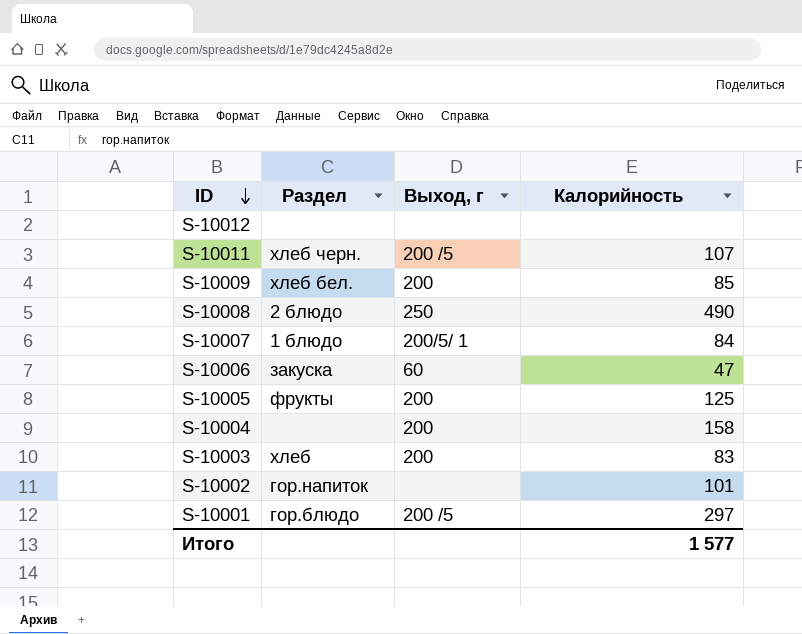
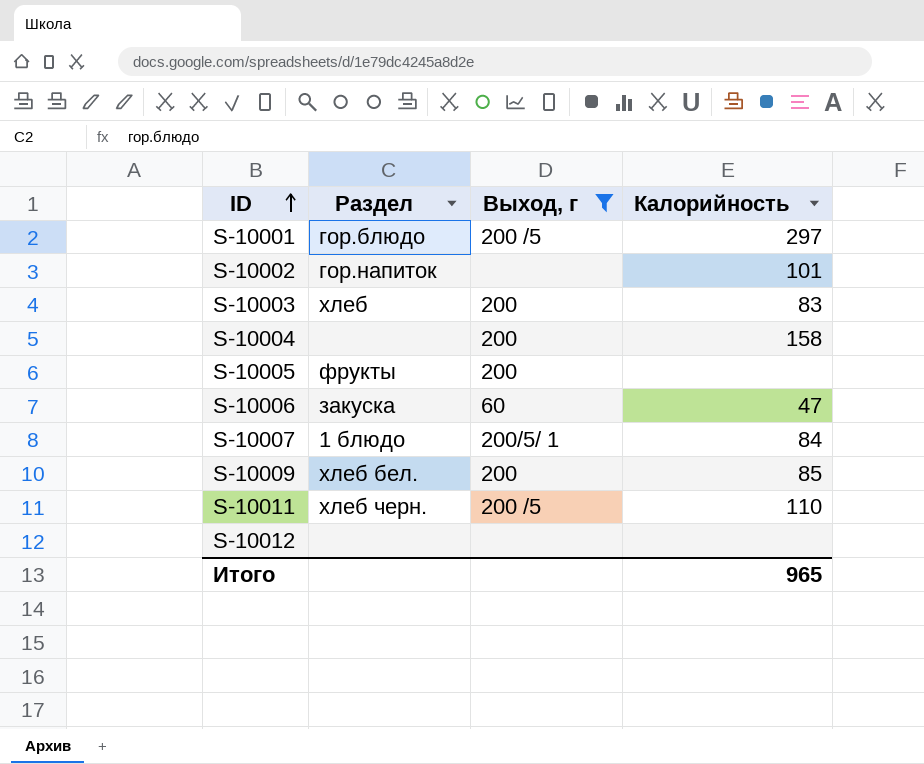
filter: none -> Выход, г != 250
row order: ID descending -> ID ascending
S-10005 | Калорийность: 125 -> none
S-10011 | Калорийность: 107 -> 110
Итого | Калорийность: 1 577 -> 965

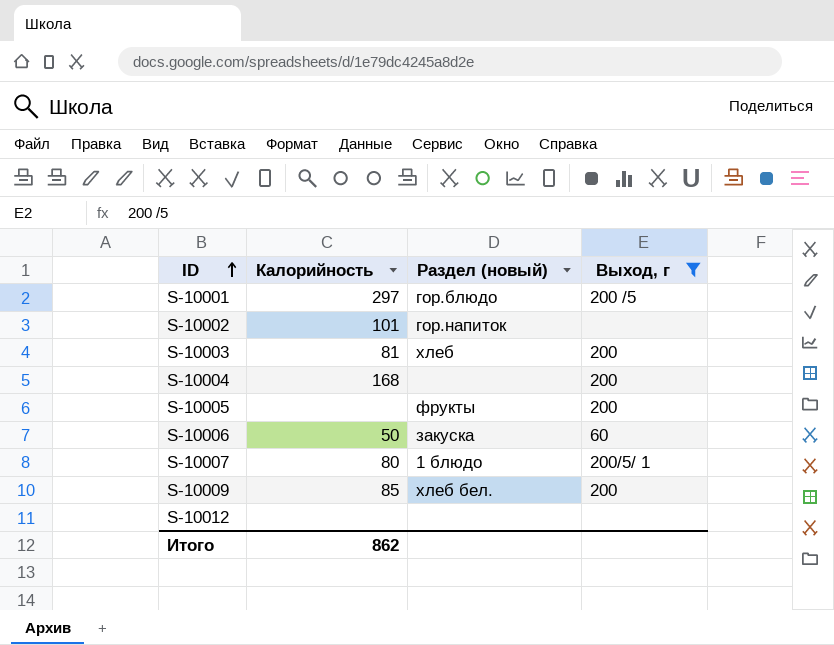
column Калорийность | position: 4 -> 2
column name: Раздел -> Раздел (новый)
row S-10011: хлеб черн. | 200 /5 | 110 -> none
S-10003 | Калорийность: 83 -> 81
S-10004 | Калорийность: 158 -> 168
S-10006 | Калорийность: 47 -> 50
S-10007 | Калорийность: 84 -> 80
Итого | Калорийность: 965 -> 862

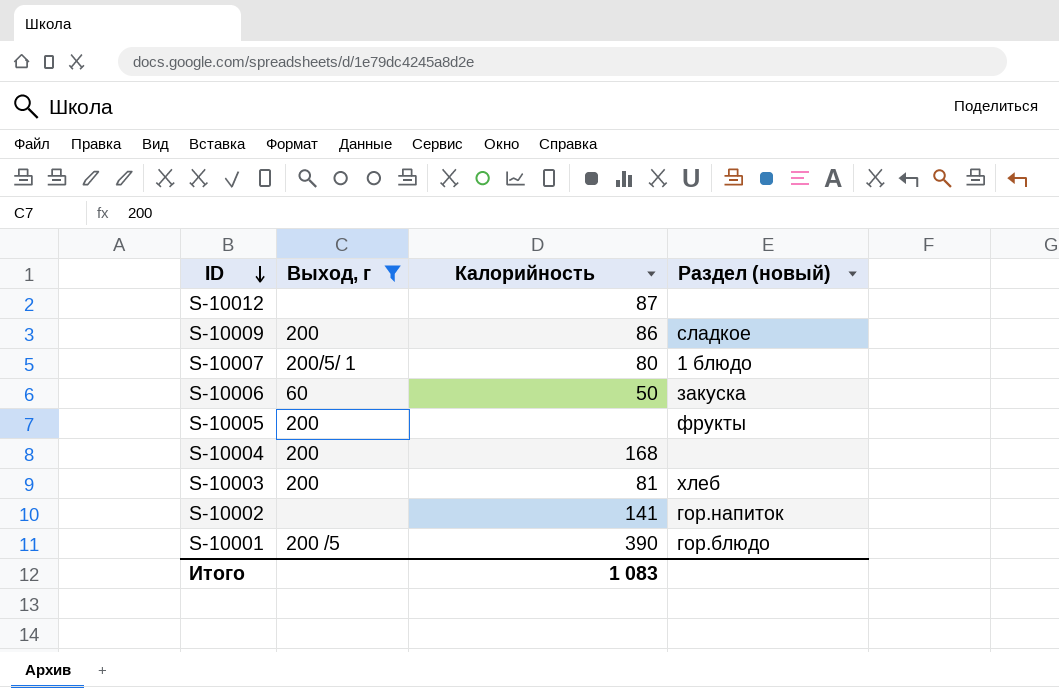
row order: ID ascending -> ID descending
column Выход, г | position: 4 -> 2
S-10012 | Калорийность: none -> 87
S-10009 | Калорийность: 85 -> 86
S-10009 | Раздел (новый): хлеб бел. -> сладкое
S-10002 | Калорийность: 101 -> 141
S-10001 | Калорийность: 297 -> 390
Итого | Калорийность: 862 -> 1 083

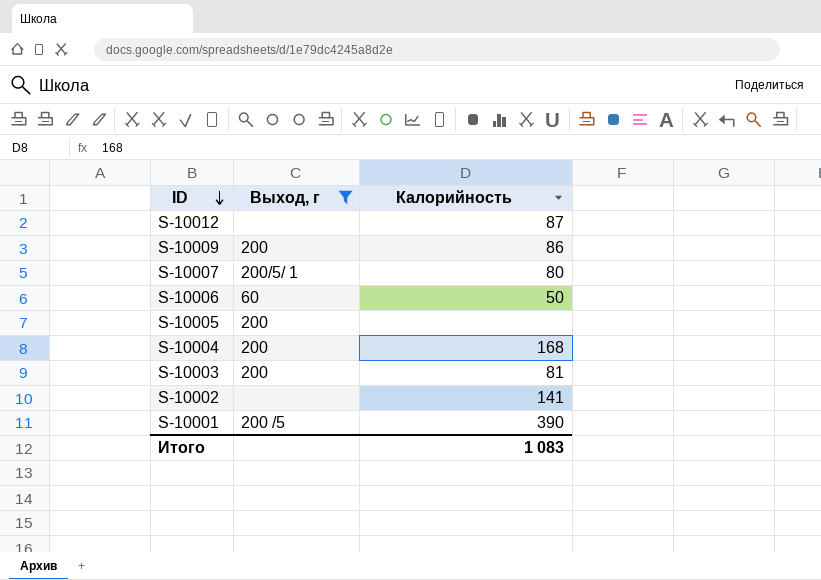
column Раздел (новый) | position: 4 -> none

